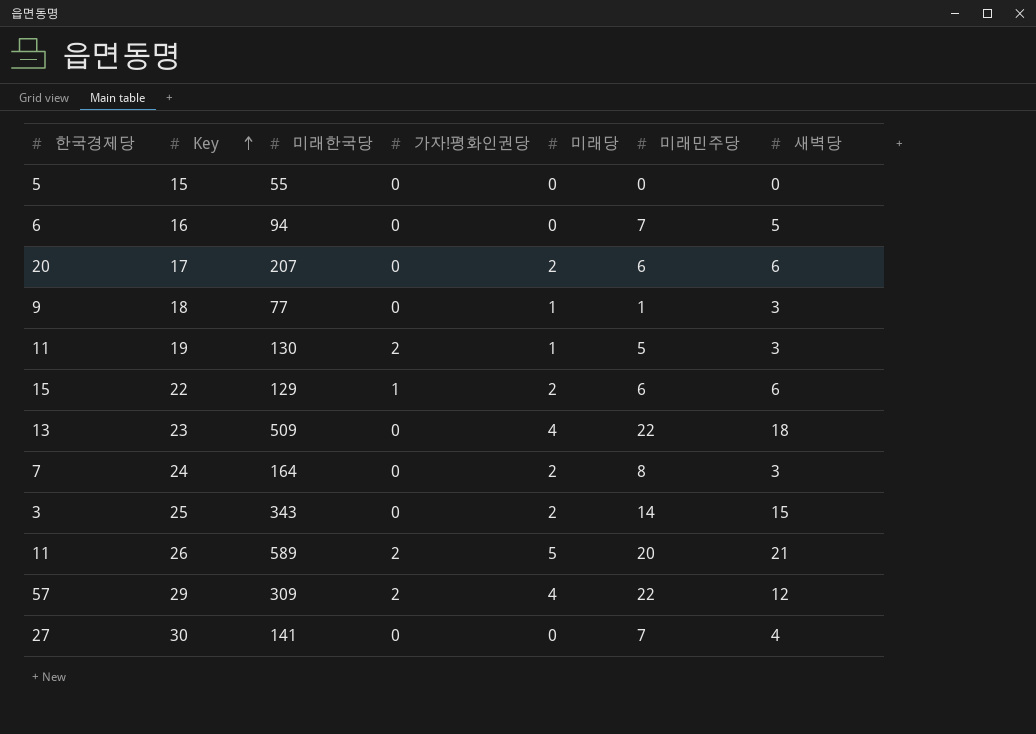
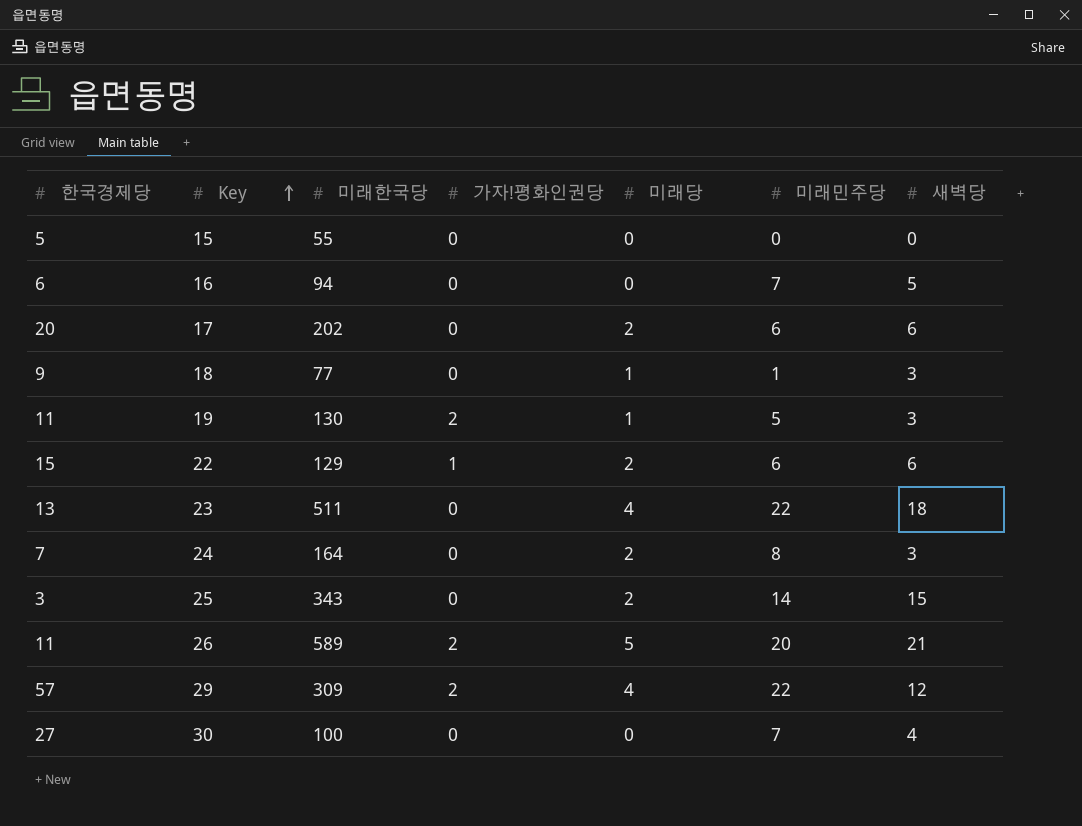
17 | 미래한국당: 207 -> 202
23 | 미래한국당: 509 -> 511
30 | 미래한국당: 141 -> 100

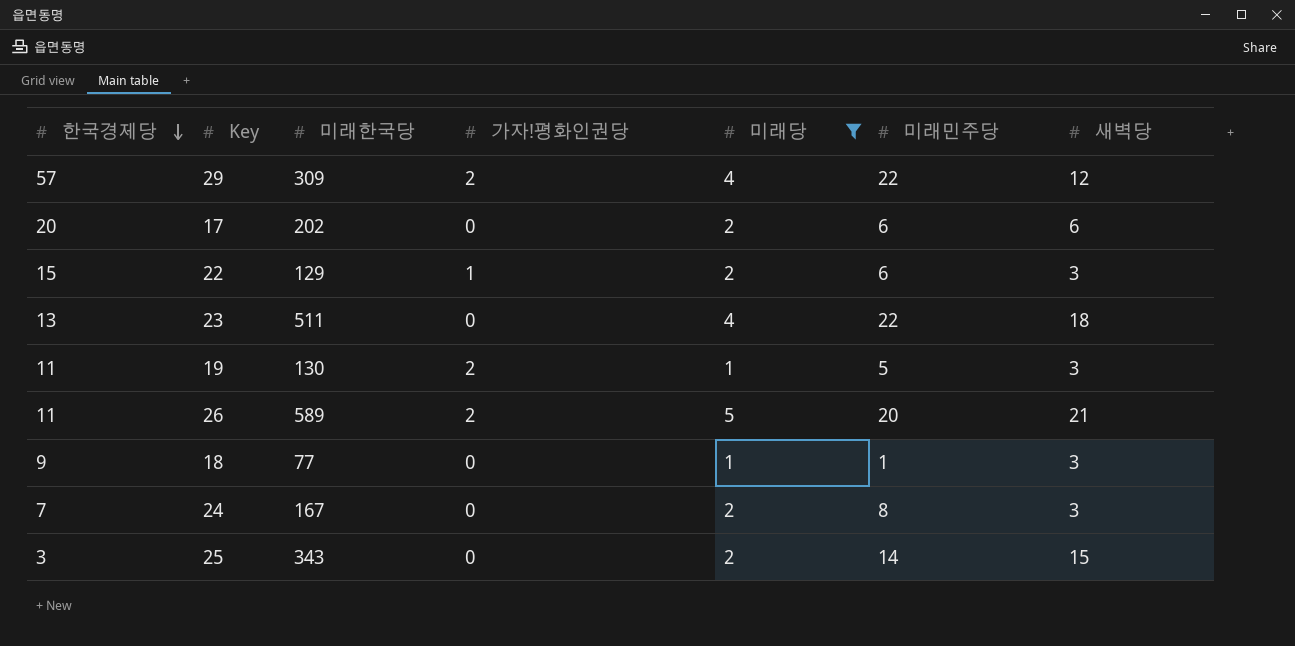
filter: none -> 미래당 != 0
row order: Key ascending -> 한국경제당 descending
22 | 새벽당: 6 -> 3
24 | 미래한국당: 164 -> 167

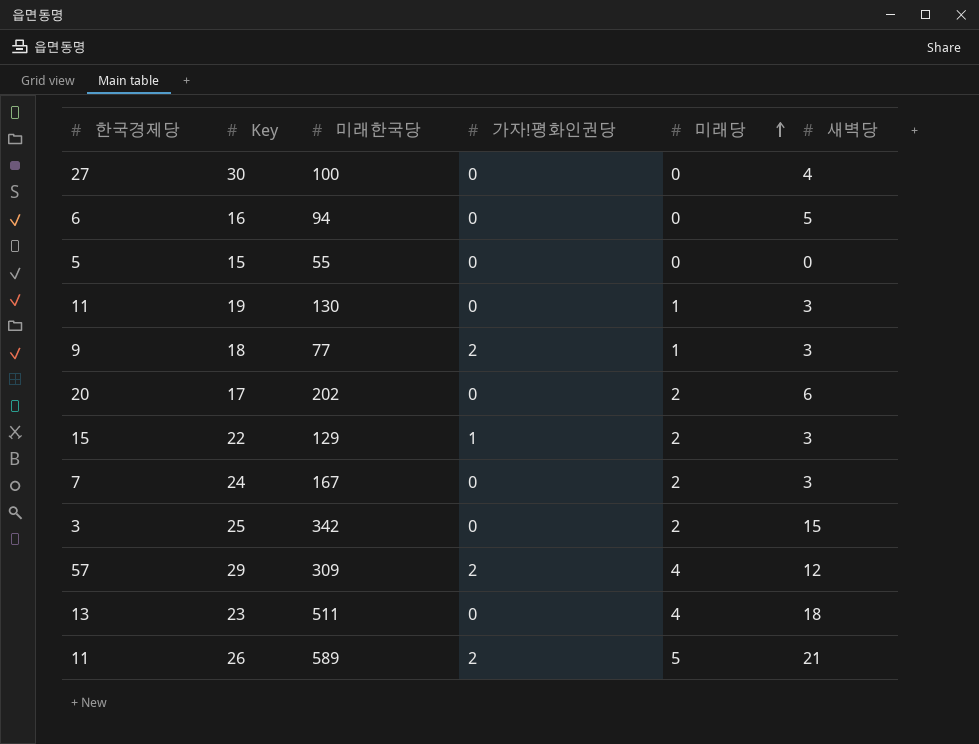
filter: 미래당 != 0 -> none
row order: 한국경제당 descending -> 미래당 ascending
column 미래민주당 | position: 6 -> none
19 | 가자!평화인권당: 2 -> 0
18 | 가자!평화인권당: 0 -> 2
25 | 미래한국당: 343 -> 342

